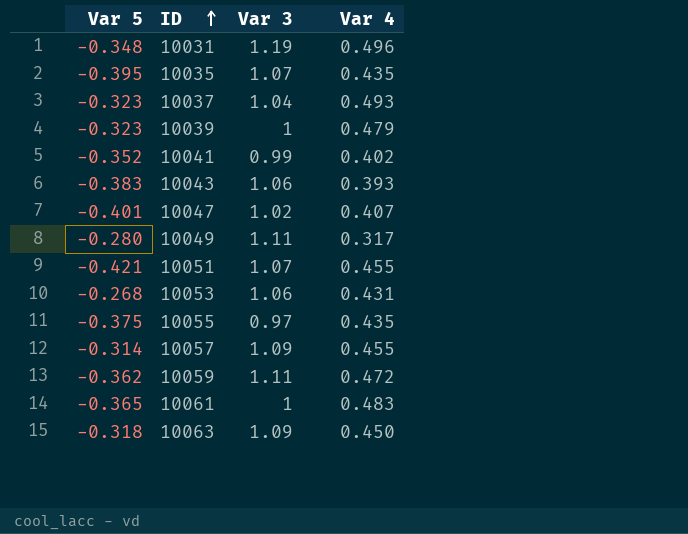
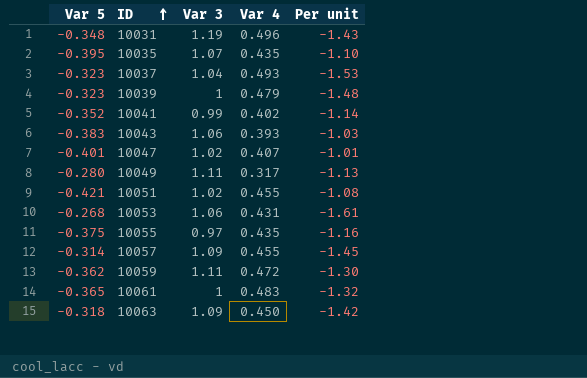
column Per unit | formula: none -> [Var 4] / [Var 5]
10051 | Var 3: 1.07 -> 1.02

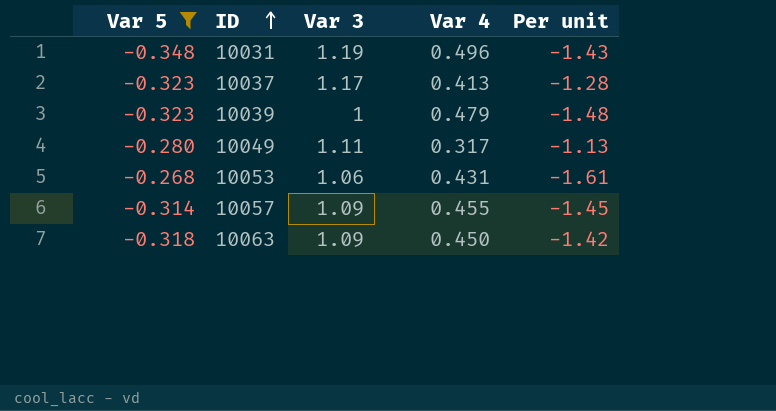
filter: none -> Var 5 >= -0.348
10037 | Var 3: 1.04 -> 1.17
10037 | Var 4: 0.493 -> 0.413
10037 | Per unit: -1.53 -> -1.28

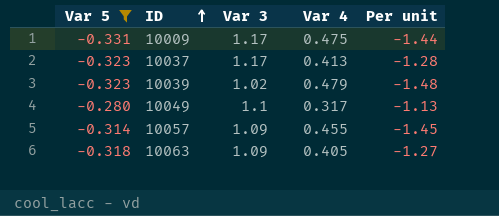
row 10031: -0.348 | 1.19 | 0.496 | -1.43 -> none
row 10053: -0.268 | 1.06 | 0.431 | -1.61 -> none
row 10009: none -> -0.331 | 1.17 | 0.475 | -1.44
10039 | Var 3: 1 -> 1.02
10049 | Var 3: 1.11 -> 1.1
10063 | Var 4: 0.450 -> 0.405
10063 | Per unit: -1.42 -> -1.27

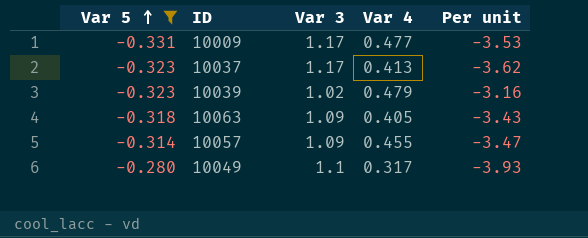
row order: ID ascending -> Var 5 ascending
column Per unit | formula: [Var 4] / [Var 5] -> [Var 3] / [Var 5]
10009 | Var 4: 0.475 -> 0.477

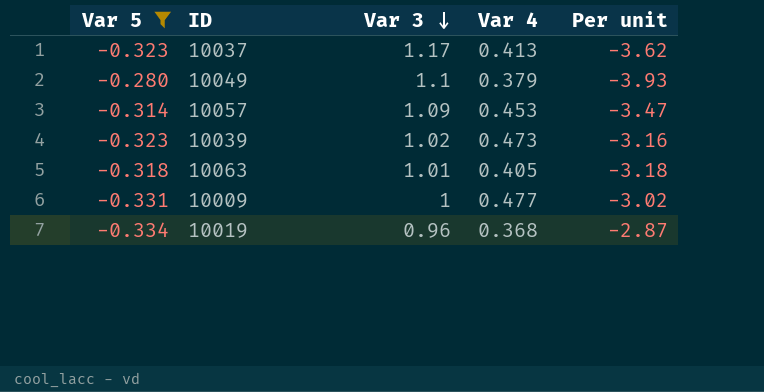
row order: Var 5 ascending -> Var 3 descending
10049 | Var 4: 0.317 -> 0.379
10057 | Var 4: 0.455 -> 0.453
10039 | Var 4: 0.479 -> 0.473
10063 | Var 3: 1.09 -> 1.01
10063 | Per unit: -3.43 -> -3.18
10009 | Var 3: 1.17 -> 1
10009 | Per unit: -3.53 -> -3.02
row 10019: none -> -0.334 | 0.96 | 0.368 | -2.87

